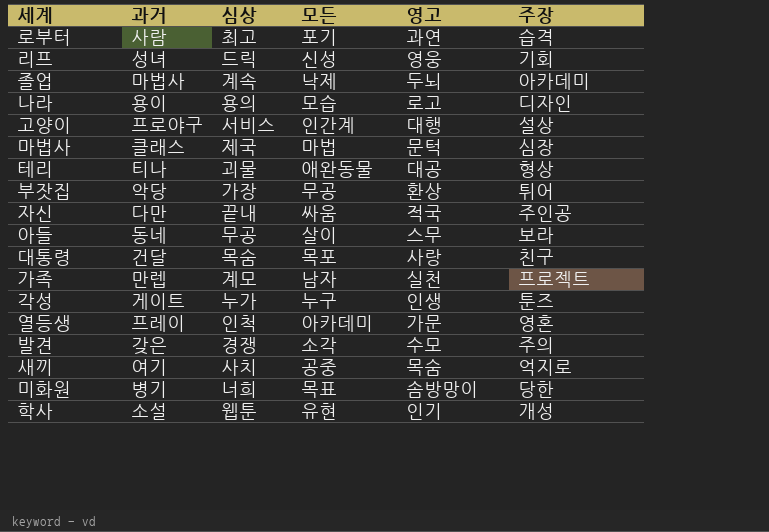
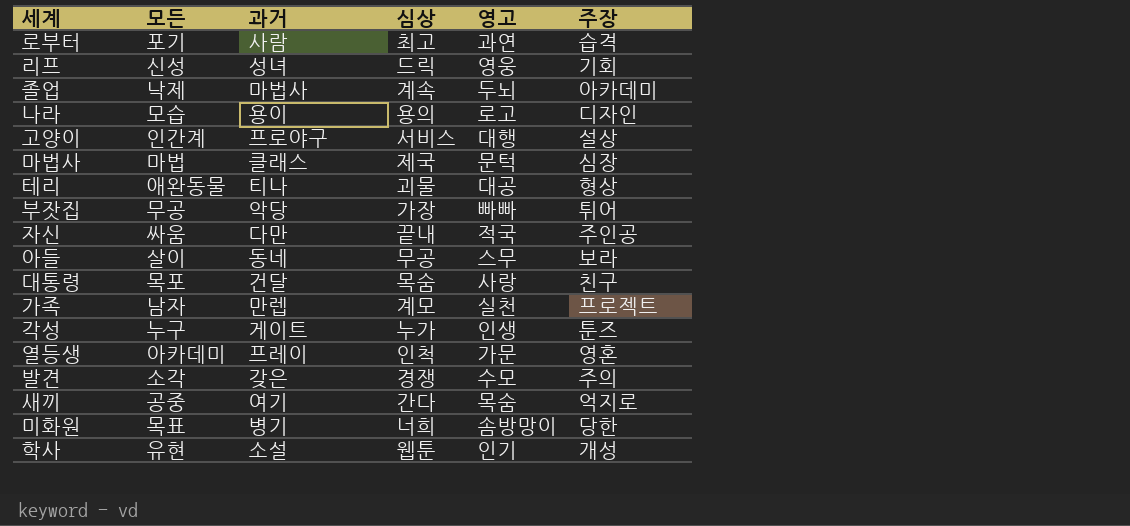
column 모든 | position: 4 -> 2
부잣집 | 영고: 환상 -> 빠빠
새끼 | 심상: 사치 -> 간다

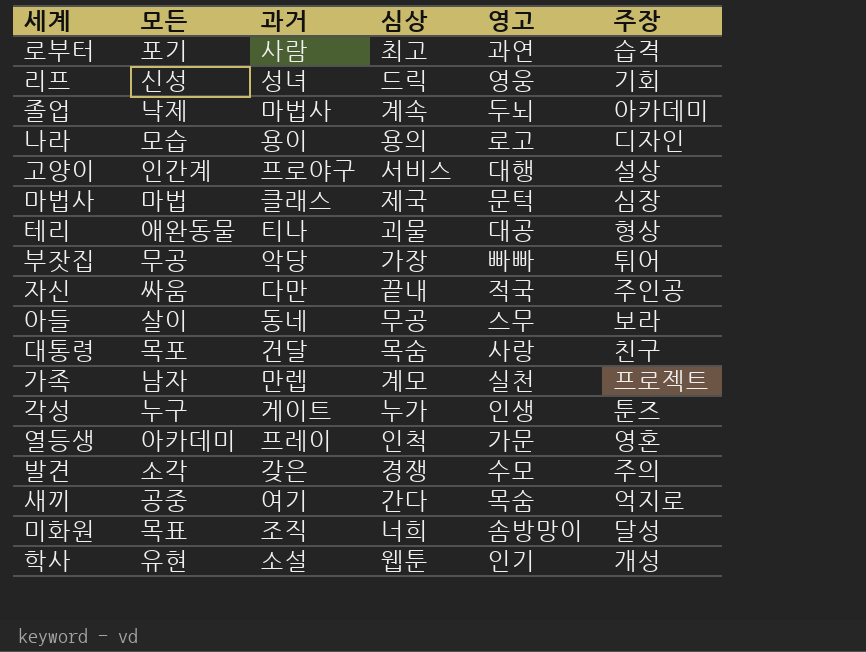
미화원 | 과거: 병기 -> 조직
미화원 | 주장: 당한 -> 달성

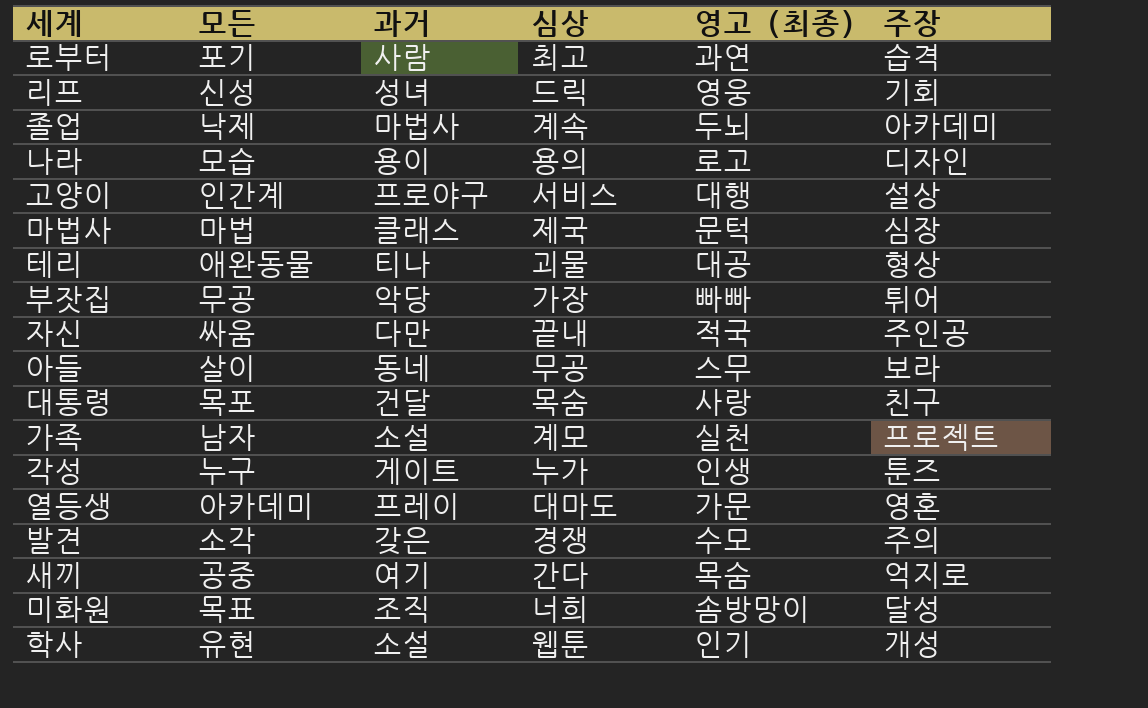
column name: 영고 -> 영고 (최종)
가족 | 과거: 만렙 -> 소설
열등생 | 심상: 인척 -> 대마도

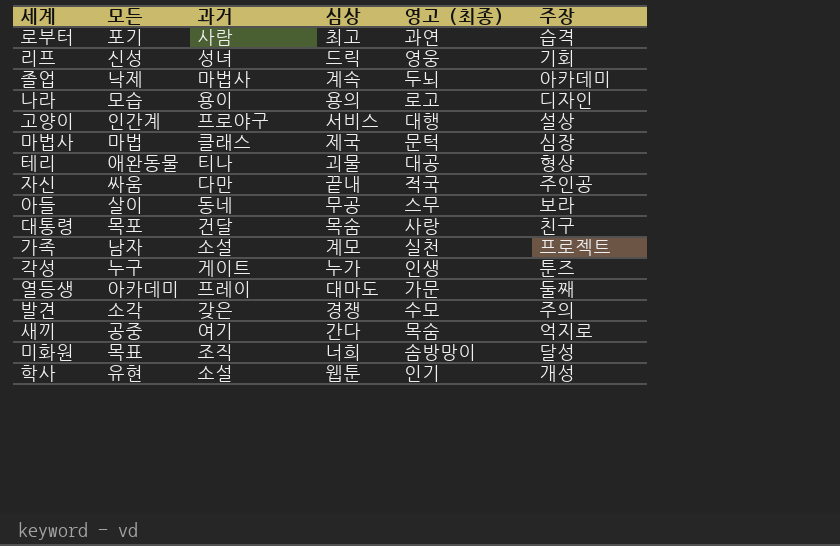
row 부잣집: 무공 | 악당 | 가장 | 빠빠 | 튀어 -> none
열등생 | 주장: 영혼 -> 둘째

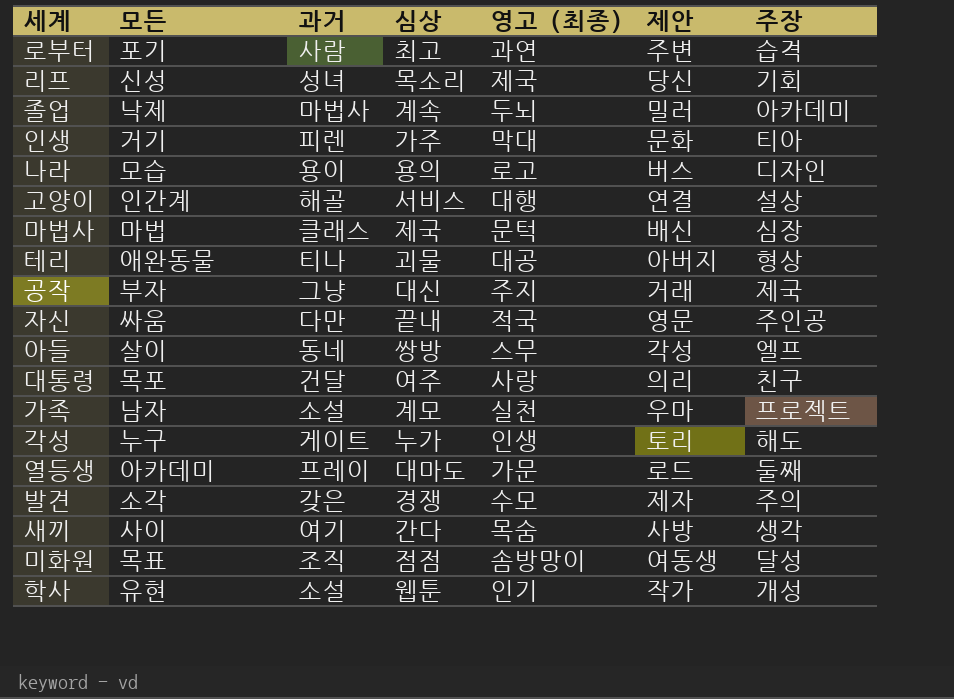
column 제안 | position: none -> 6
리프 | 심상: 드릭 -> 목소리
리프 | 영고 (최종): 영웅 -> 제국
row 인생: none -> 거기 | 피렌 | 가주 | 막대 | 문화 | 티아
고양이 | 과거: 프로야구 -> 해골
row 공작: none -> 부자 | 그냥 | 대신 | 주지 | 거래 | 제국
아들 | 심상: 무공 -> 쌍방
아들 | 주장: 보라 -> 엘프
대통령 | 심상: 목숨 -> 여주
각성 | 주장: 툰즈 -> 해도
새끼 | 모든: 공중 -> 사이
새끼 | 주장: 억지로 -> 생각
미화원 | 심상: 너희 -> 점점

